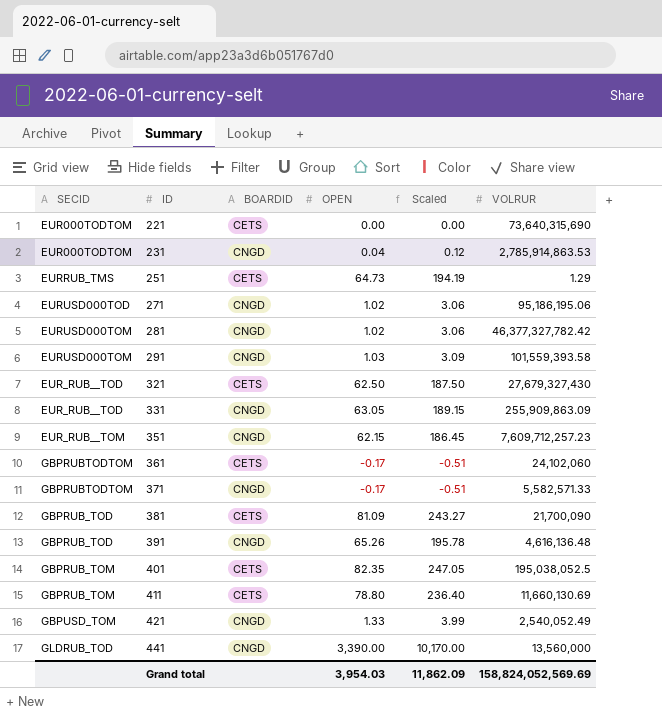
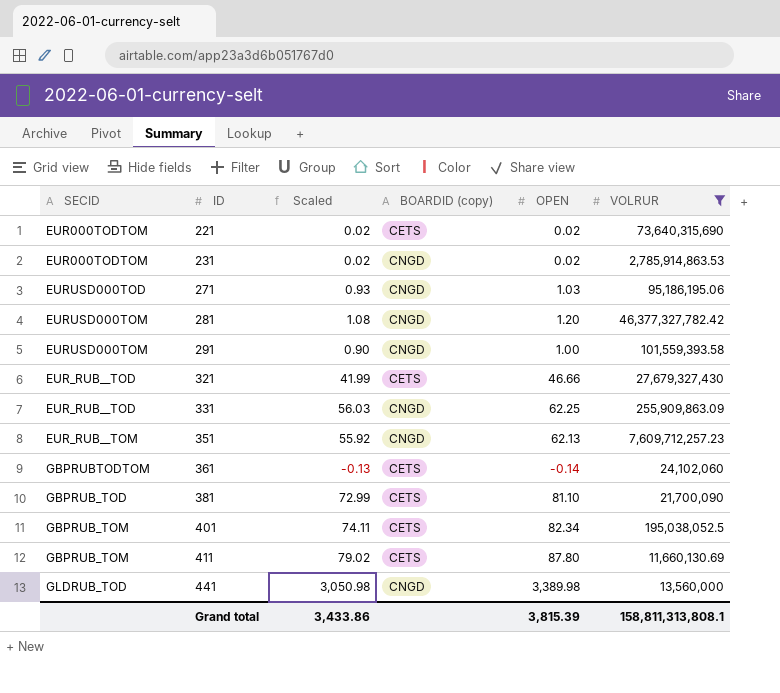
filter: none -> VOLRUR >= 11,660,130.69
column Scaled | formula: [OPEN] * 3 -> [OPEN] * 0.9
column Scaled | position: 5 -> 3
column name: BOARDID -> BOARDID (copy)
221 | OPEN: 0.00 -> 0.02
231 | OPEN: 0.04 -> 0.02
271 | OPEN: 1.02 -> 1.03
281 | OPEN: 1.02 -> 1.20
291 | OPEN: 1.03 -> 1.00
321 | OPEN: 62.50 -> 46.66
331 | OPEN: 63.05 -> 62.25
351 | OPEN: 62.15 -> 62.13
361 | OPEN: -0.17 -> -0.14
381 | OPEN: 81.09 -> 81.10
401 | OPEN: 82.35 -> 82.34
411 | OPEN: 78.80 -> 87.80
441 | OPEN: 3,390.00 -> 3,389.98
Grand total | Scaled: 11,862.09 -> 3,433.86
Grand total | OPEN: 3,954.03 -> 3,815.39
Grand total | VOLRUR: 158,824,052,569.69 -> 158,811,313,808.1

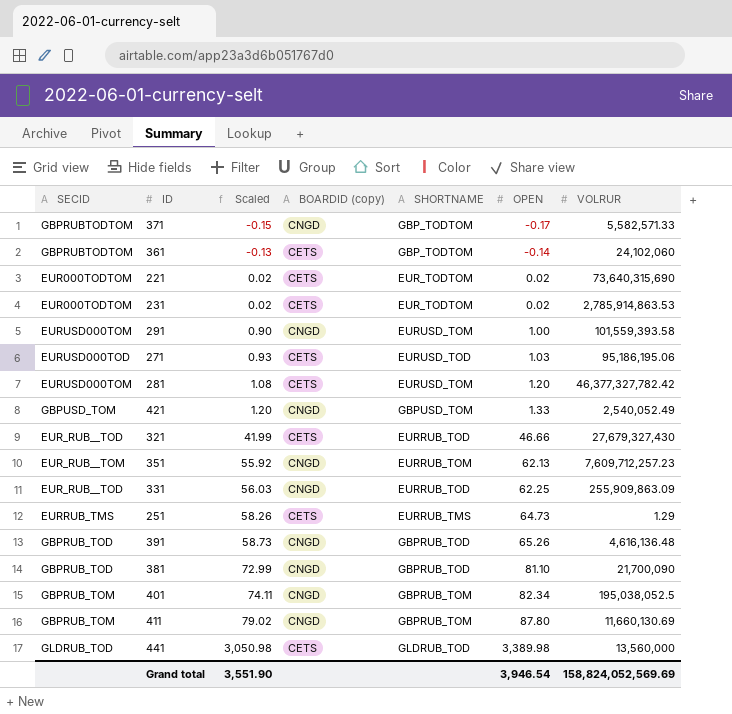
filter: VOLRUR >= 11,660,130.69 -> none
row order: ID ascending -> Scaled ascending
column SHORTNAME | position: none -> 5
231 | BOARDID (copy): CNGD -> CETS
271 | BOARDID (copy): CNGD -> CETS
281 | BOARDID (copy): CNGD -> CETS
381 | BOARDID (copy): CETS -> CNGD
401 | BOARDID (copy): CETS -> CNGD
411 | BOARDID (copy): CETS -> CNGD
441 | BOARDID (copy): CNGD -> CETS
Grand total | Scaled: 3,433.86 -> 3,551.90
Grand total | OPEN: 3,815.39 -> 3,946.54
Grand total | VOLRUR: 158,811,313,808.1 -> 158,824,052,569.69

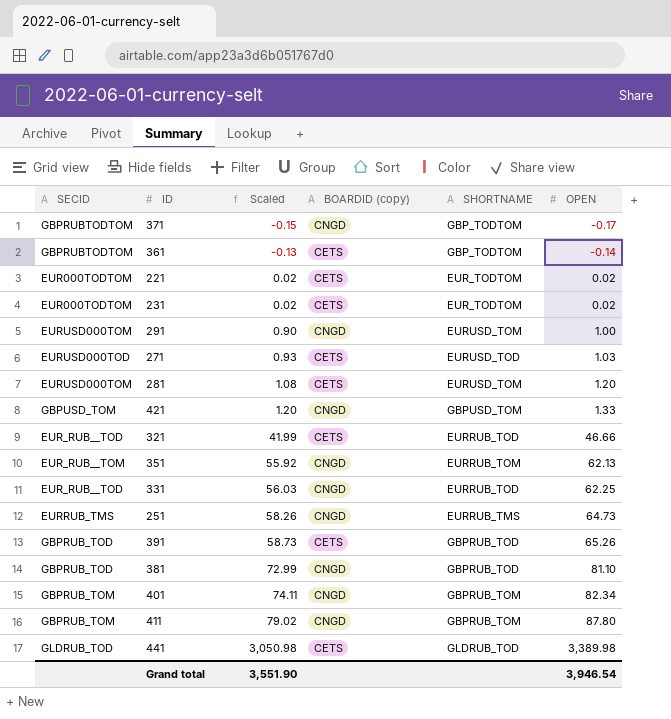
column VOLRUR | position: 7 -> none
251 | BOARDID (copy): CETS -> CNGD
391 | BOARDID (copy): CNGD -> CETS

